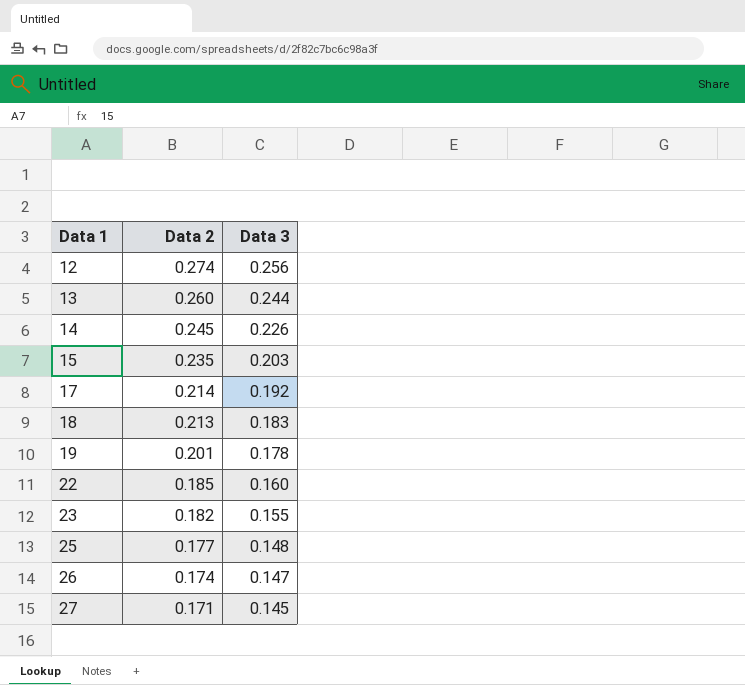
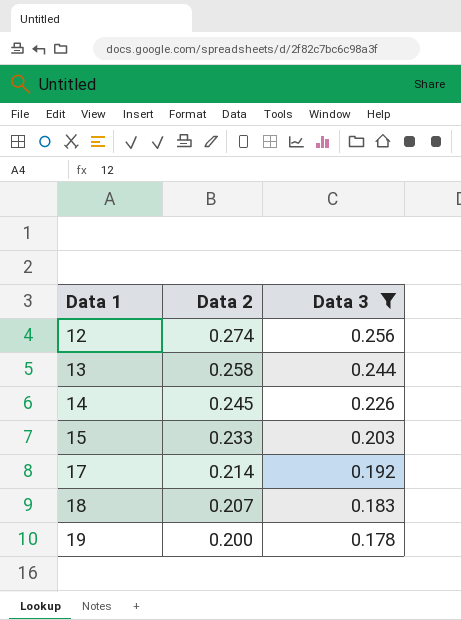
filter: none -> Data 3 >= 0.178
13 | Data 2: 0.260 -> 0.258
15 | Data 2: 0.235 -> 0.233
18 | Data 2: 0.213 -> 0.207
19 | Data 2: 0.201 -> 0.200

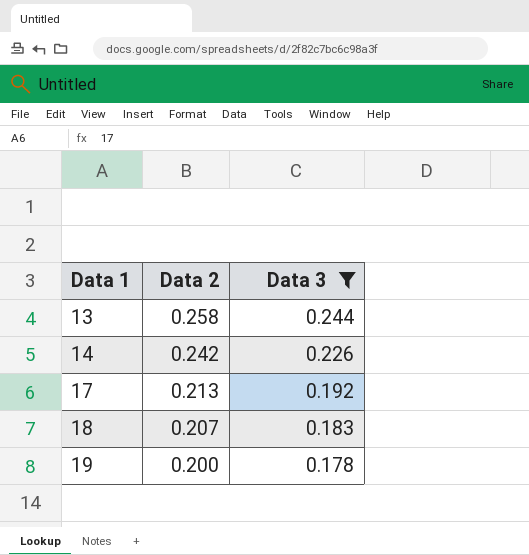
row 12: 0.274 | 0.256 -> none
row 15: 0.233 | 0.203 -> none
14 | Data 2: 0.245 -> 0.242
17 | Data 2: 0.214 -> 0.213

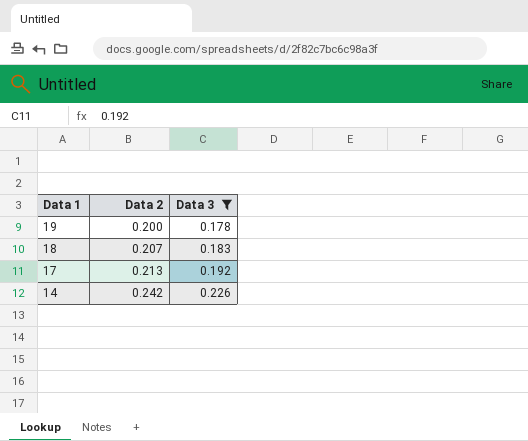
row order: Data 1 ascending -> Data 1 descending
row 13: 0.258 | 0.244 -> none

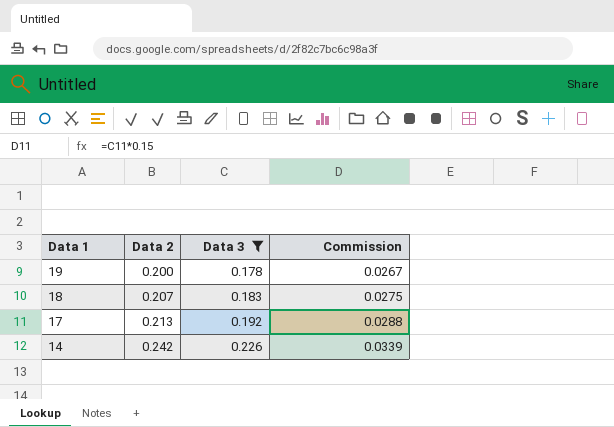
column Commission | formula: none -> [Data 3] * 0.15

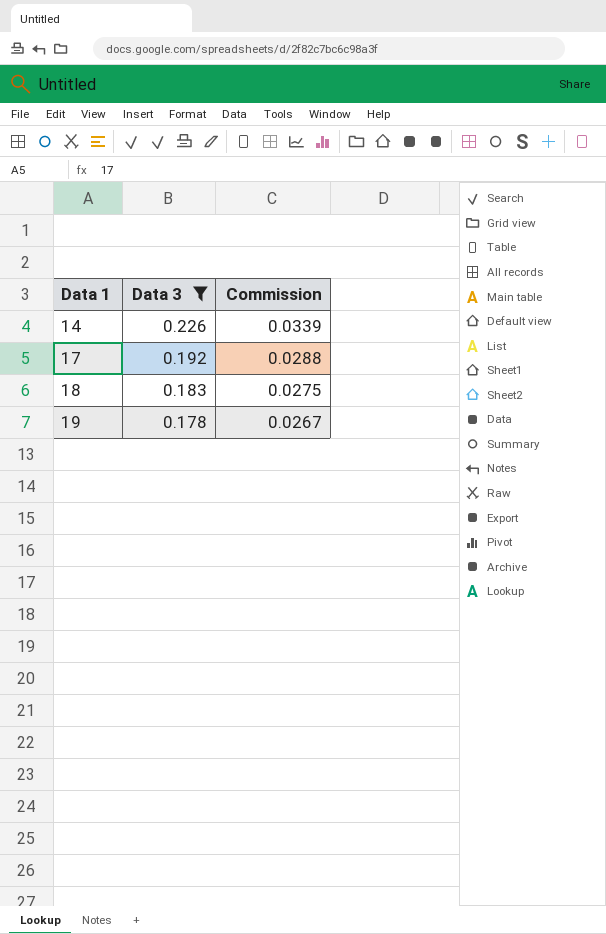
row order: Data 1 descending -> Data 1 ascending
column Data 2 | position: 2 -> none

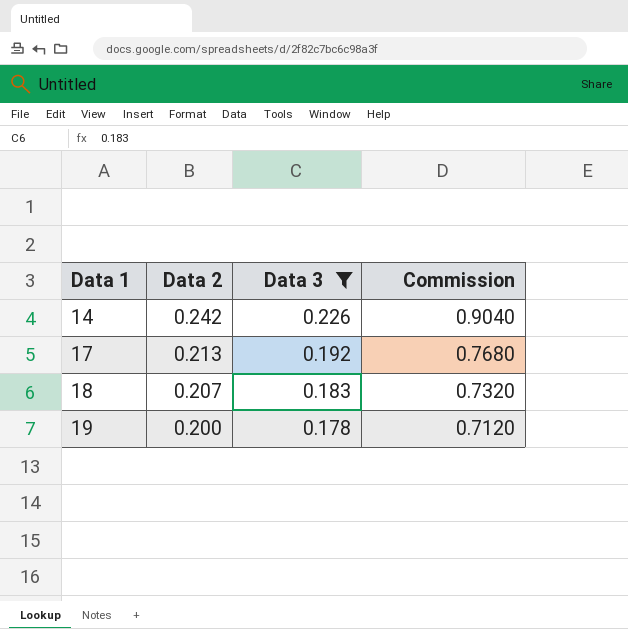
column Data 2 | position: none -> 2
column Commission | formula: [Data 3] * 0.15 -> [Data 3] * 4

